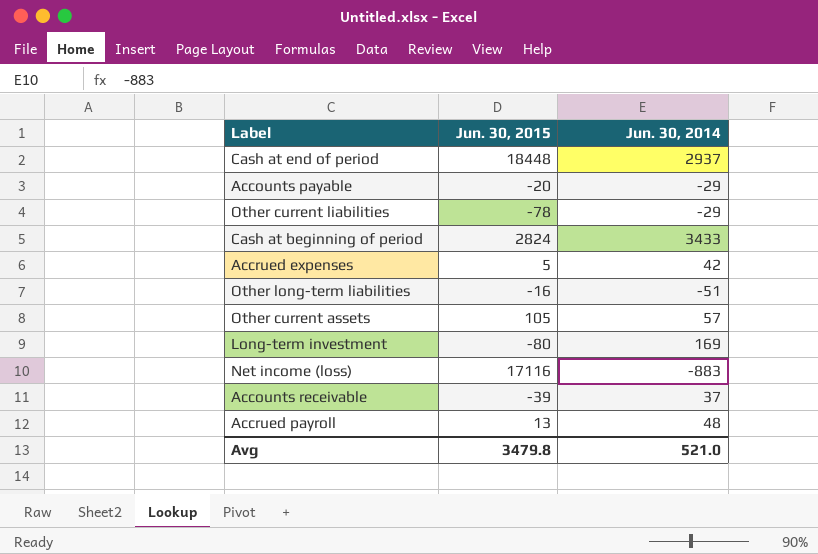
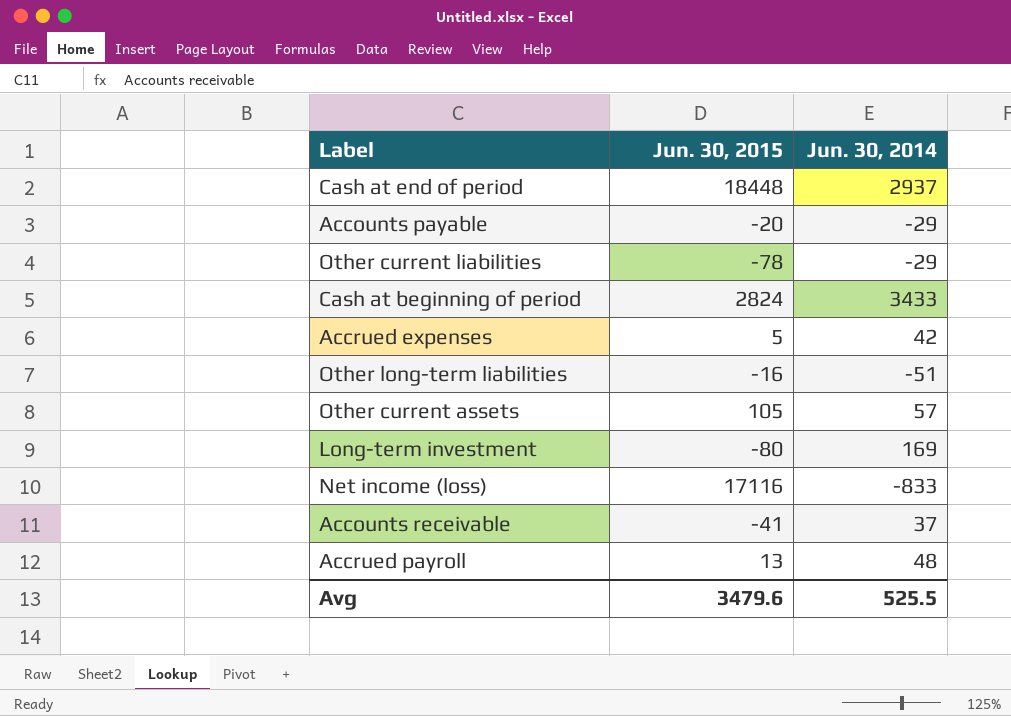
Net income (loss) | Jun. 30, 2014: -883 -> -833
Accounts receivable | Jun. 30, 2015: -39 -> -41
Avg | Jun. 30, 2015: 3479.8 -> 3479.6
Avg | Jun. 30, 2014: 521.0 -> 525.5

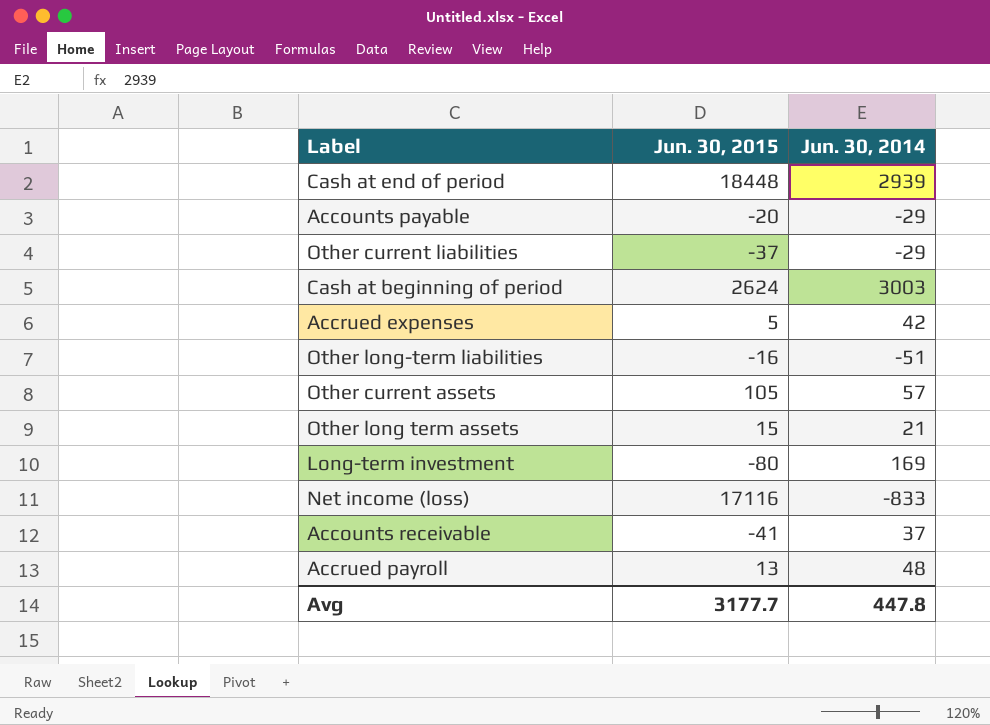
Cash at end of period | Jun. 30, 2014: 2937 -> 2939
Other current liabilities | Jun. 30, 2015: -78 -> -37
Cash at beginning of period | Jun. 30, 2015: 2824 -> 2624
Cash at beginning of period | Jun. 30, 2014: 3433 -> 3003
row Other long term assets: none -> 15 | 21
Avg | Jun. 30, 2015: 3479.6 -> 3177.7
Avg | Jun. 30, 2014: 525.5 -> 447.8

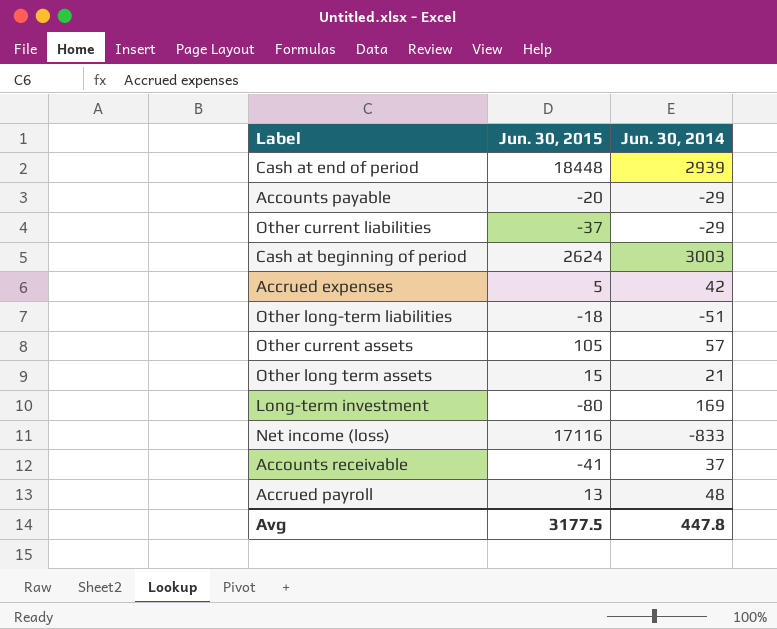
Other long-term liabilities | Jun. 30, 2015: -16 -> -18
Avg | Jun. 30, 2015: 3177.7 -> 3177.5

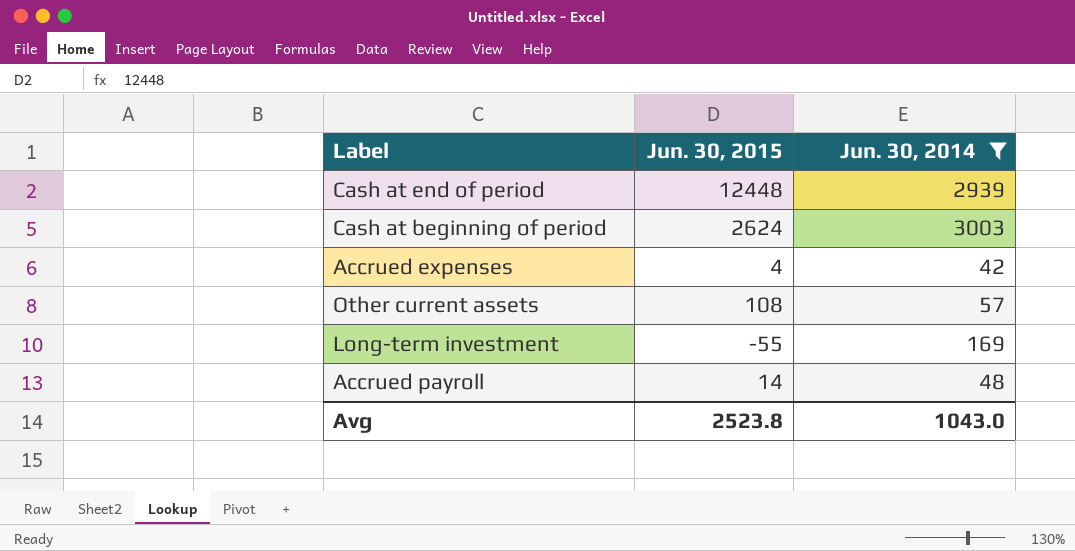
filter: none -> Jun. 30, 2014 >= 42
Cash at end of period | Jun. 30, 2015: 18448 -> 12448
Accrued expenses | Jun. 30, 2015: 5 -> 4
Other current assets | Jun. 30, 2015: 105 -> 108
Long-term investment | Jun. 30, 2015: -80 -> -55
Accrued payroll | Jun. 30, 2015: 13 -> 14
Avg | Jun. 30, 2015: 3177.5 -> 2523.8
Avg | Jun. 30, 2014: 447.8 -> 1043.0

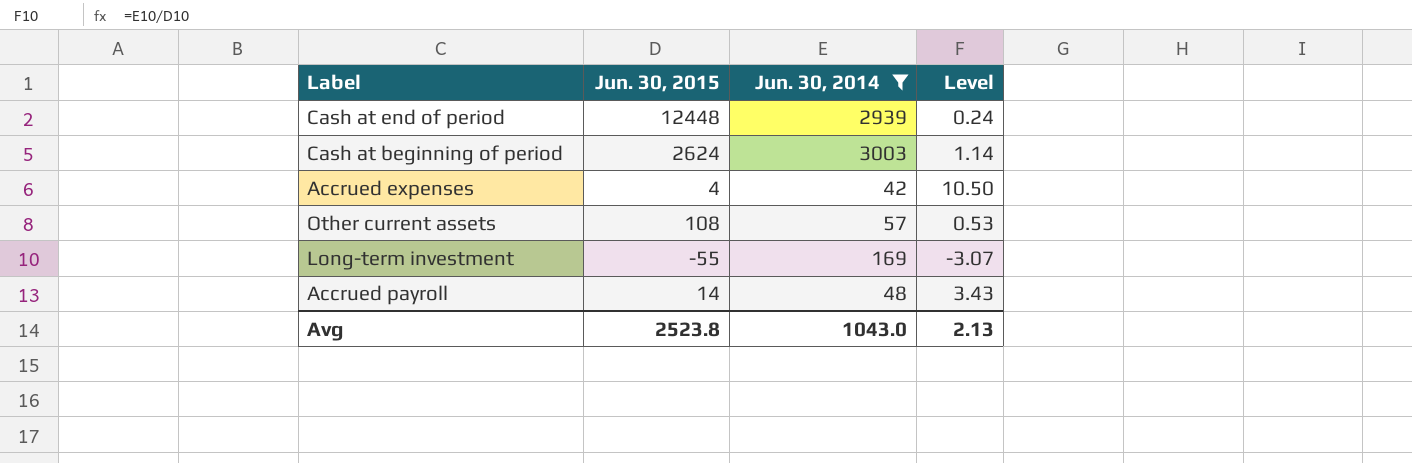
column Level | formula: none -> [Jun. 30, 2014] / [Jun. 30, 2015]

